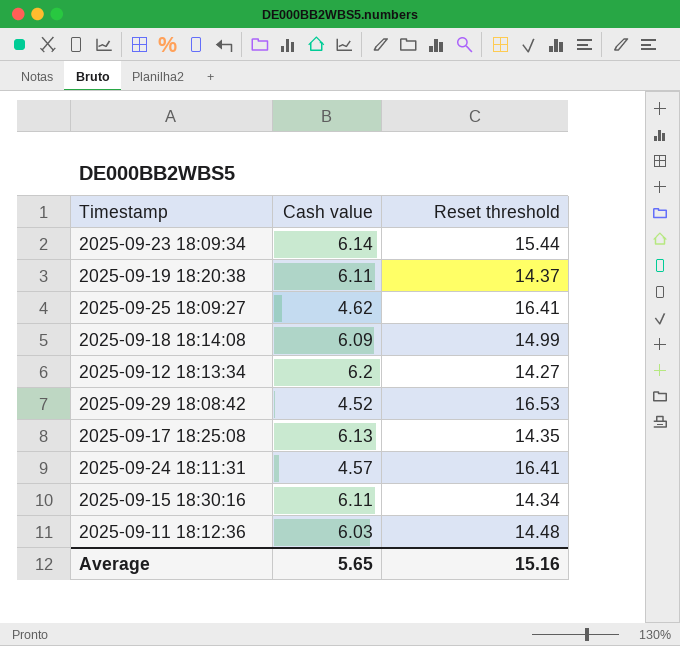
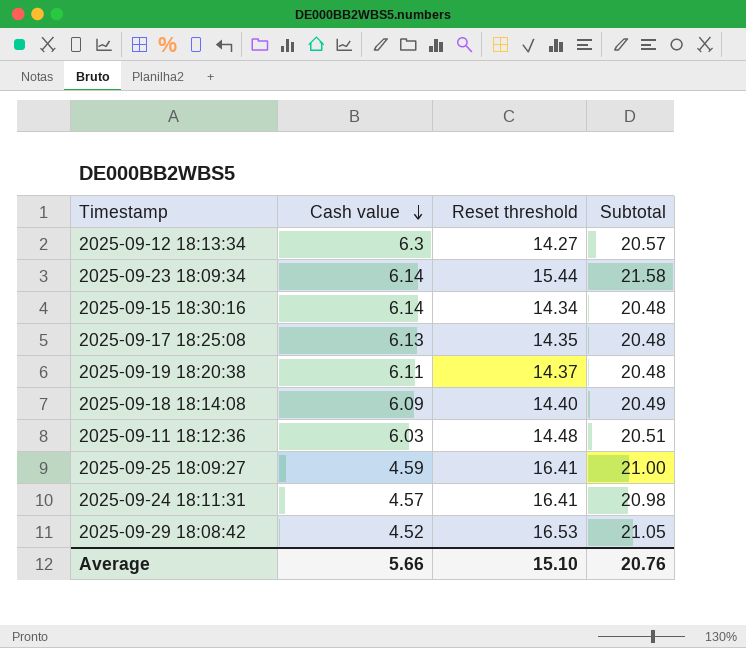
row order: none -> Cash value descending
column Subtotal | formula: none -> [Cash value] + [Reset threshold]
2025-09-12 18:13:34 | Cash value: 6.2 -> 6.3
2025-09-15 18:30:16 | Cash value: 6.11 -> 6.14
2025-09-18 18:14:08 | Reset threshold: 14.99 -> 14.40
2025-09-25 18:09:27 | Cash value: 4.62 -> 4.59
Average | Cash value: 5.65 -> 5.66
Average | Reset threshold: 15.16 -> 15.10

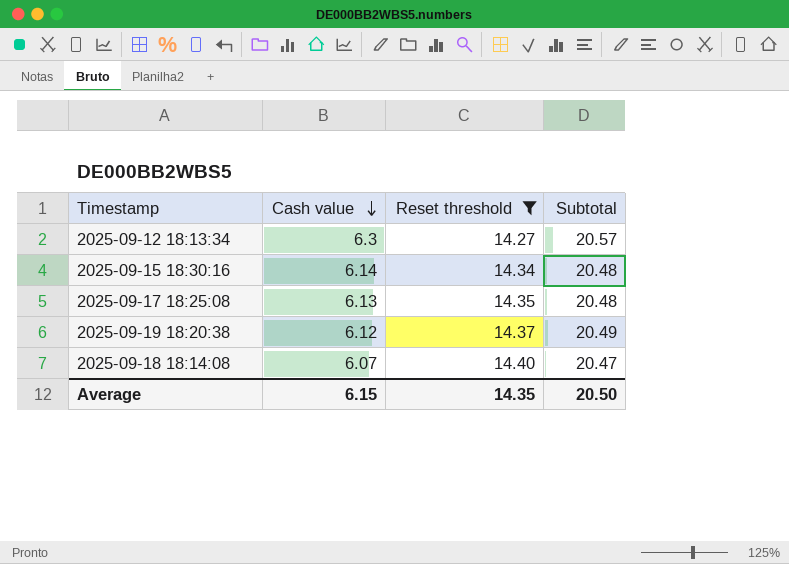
filter: none -> Reset threshold <= 14.40
2025-09-19 18:20:38 | Cash value: 6.11 -> 6.12
2025-09-19 18:20:38 | Subtotal: 20.48 -> 20.49
2025-09-18 18:14:08 | Cash value: 6.09 -> 6.07
2025-09-18 18:14:08 | Subtotal: 20.49 -> 20.47
Average | Cash value: 5.66 -> 6.15
Average | Reset threshold: 15.10 -> 14.35
Average | Subtotal: 20.76 -> 20.50

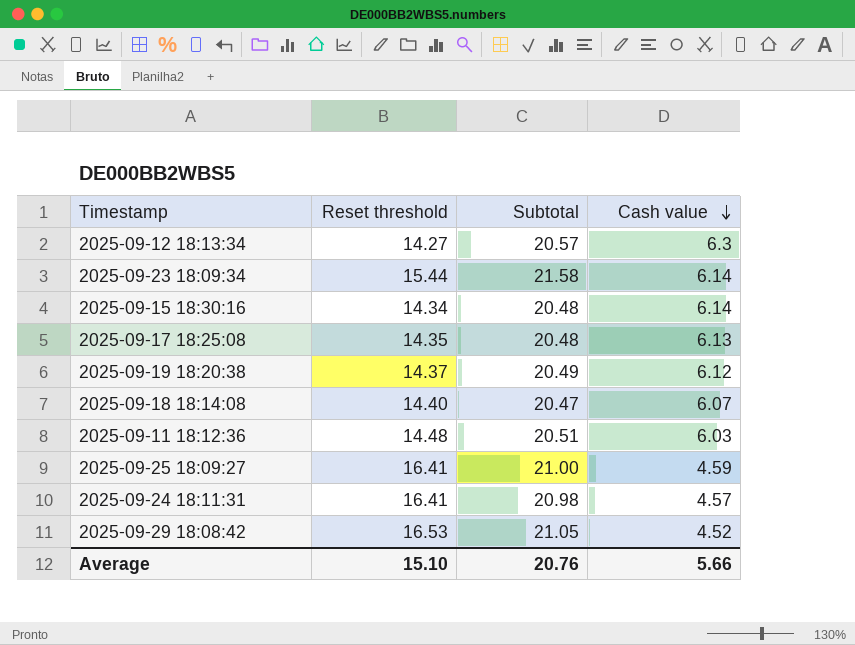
filter: Reset threshold <= 14.40 -> none
column Cash value | position: 2 -> 4
Average | Reset threshold: 14.35 -> 15.10
Average | Subtotal: 20.50 -> 20.76
Average | Cash value: 6.15 -> 5.66

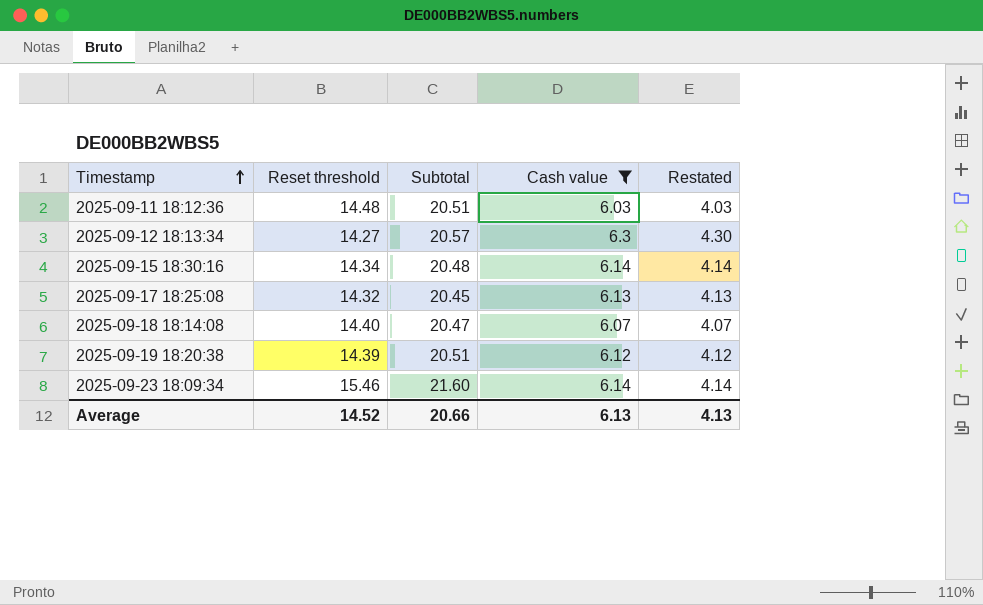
filter: none -> Cash value >= 6.03
row order: Cash value descending -> Timestamp ascending
column Restated | formula: none -> [Cash value] - 2
2025-09-17 18:25:08 | Reset threshold: 14.35 -> 14.32
2025-09-17 18:25:08 | Subtotal: 20.48 -> 20.45
2025-09-19 18:20:38 | Reset threshold: 14.37 -> 14.39
2025-09-19 18:20:38 | Subtotal: 20.49 -> 20.51
2025-09-23 18:09:34 | Reset threshold: 15.44 -> 15.46
2025-09-23 18:09:34 | Subtotal: 21.58 -> 21.60
Average | Reset threshold: 15.10 -> 14.52
Average | Subtotal: 20.76 -> 20.66
Average | Cash value: 5.66 -> 6.13

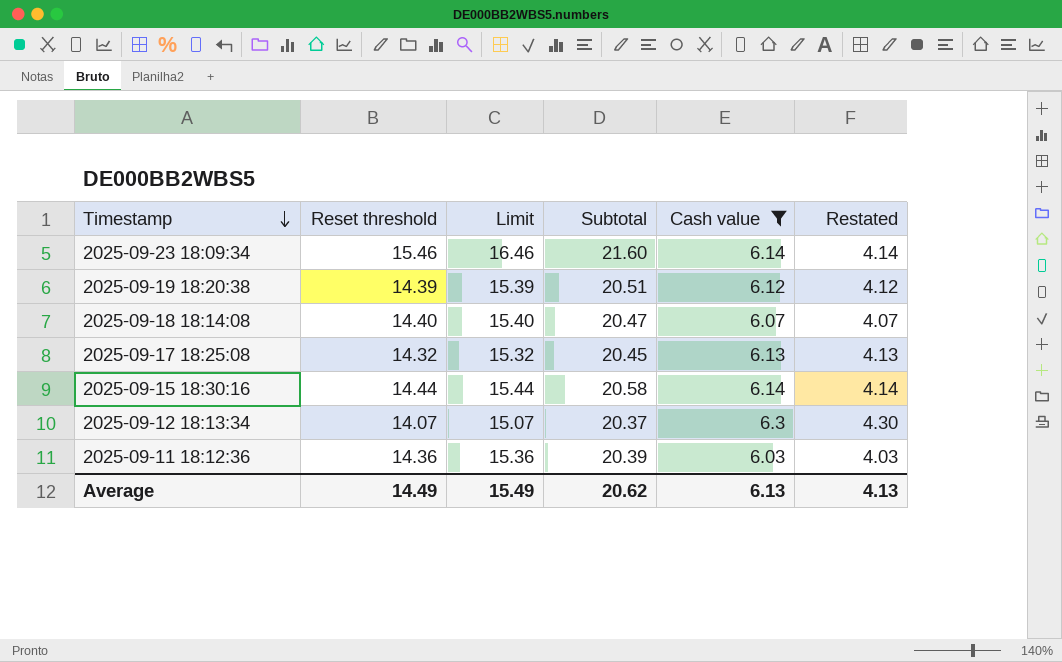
row order: Timestamp ascending -> Timestamp descending
column Limit | formula: none -> [Reset threshold] + 1
2025-09-15 18:30:16 | Reset threshold: 14.34 -> 14.44
2025-09-15 18:30:16 | Subtotal: 20.48 -> 20.58
2025-09-12 18:13:34 | Reset threshold: 14.27 -> 14.07
2025-09-12 18:13:34 | Subtotal: 20.57 -> 20.37
2025-09-11 18:12:36 | Reset threshold: 14.48 -> 14.36
2025-09-11 18:12:36 | Subtotal: 20.51 -> 20.39
Average | Reset threshold: 14.52 -> 14.49
Average | Subtotal: 20.66 -> 20.62

